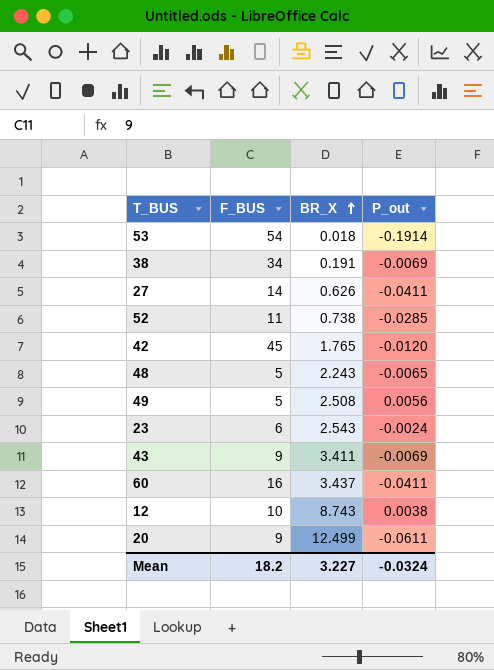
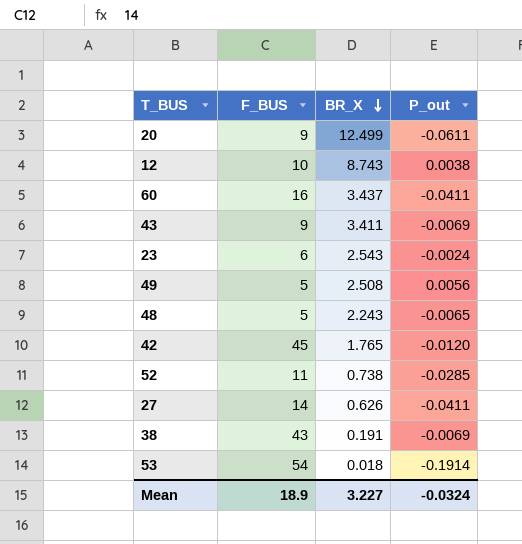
row order: BR_X ascending -> BR_X descending
38 | F_BUS: 34 -> 43
Mean | F_BUS: 18.2 -> 18.9

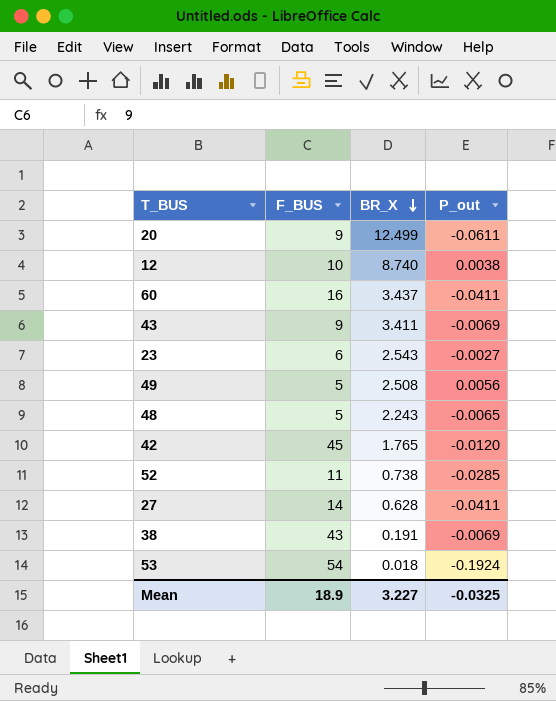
12 | BR_X: 8.743 -> 8.740
23 | P_out: -0.0024 -> -0.0027
27 | BR_X: 0.626 -> 0.628
53 | P_out: -0.1914 -> -0.1924
Mean | P_out: -0.0324 -> -0.0325

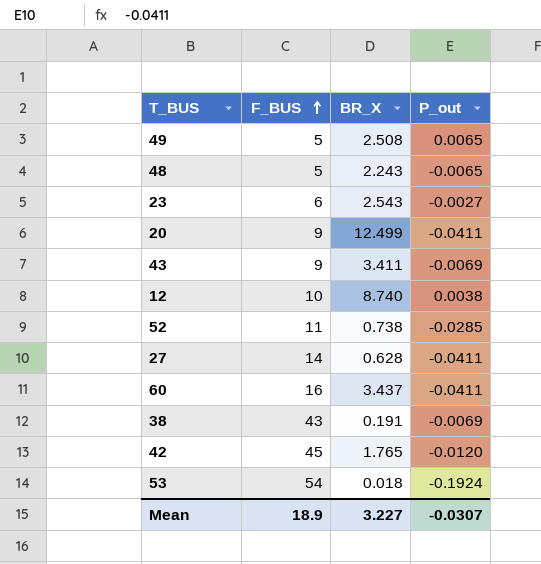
row order: BR_X descending -> F_BUS ascending
49 | P_out: 0.0056 -> 0.0065
20 | P_out: -0.0611 -> -0.0411
Mean | P_out: -0.0325 -> -0.0307

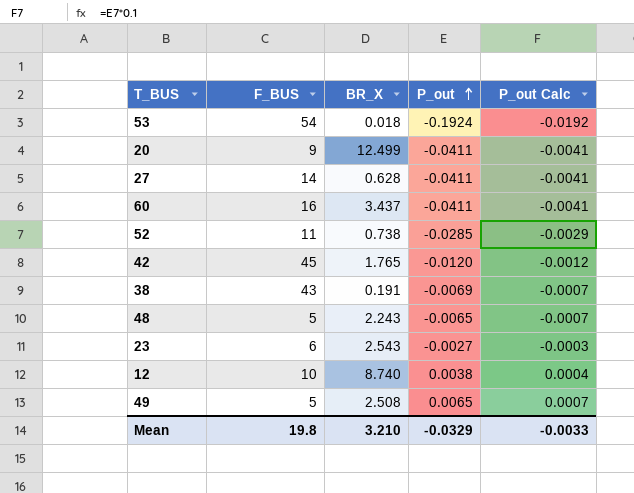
row order: F_BUS ascending -> P_out ascending
column P_out Calc | formula: none -> [P_out] * 0.1
row 43: 9 | 3.411 | -0.0069 -> none
Mean | F_BUS: 18.9 -> 19.8
Mean | BR_X: 3.227 -> 3.210
Mean | P_out: -0.0307 -> -0.0329

